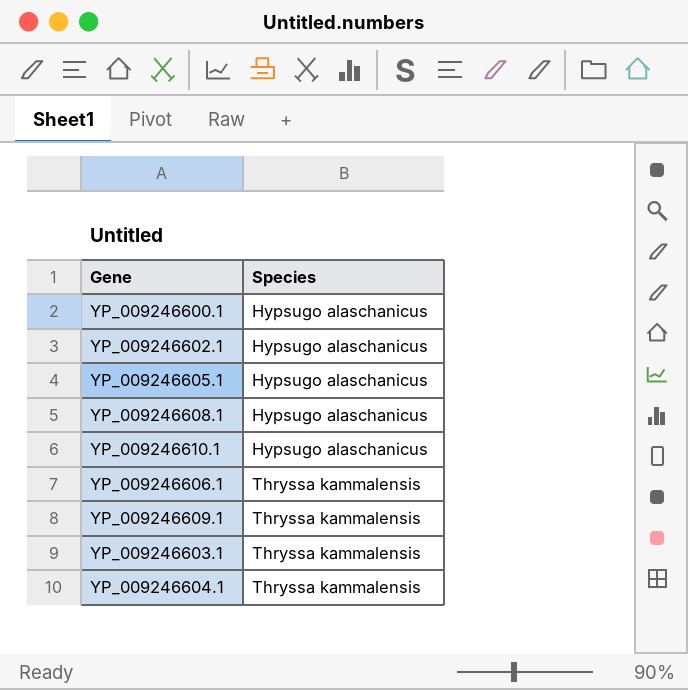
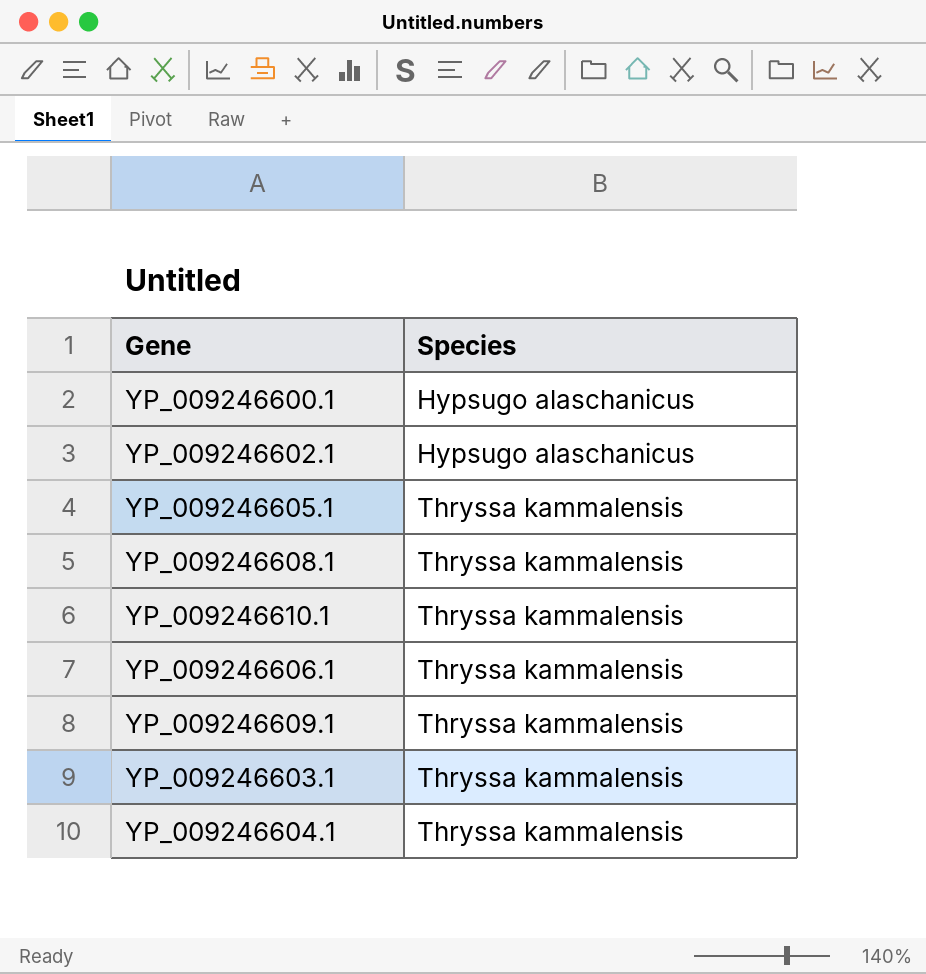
YP_009246605.1 | Species: Hypsugo alaschanicus -> Thryssa kammalensis
YP_009246608.1 | Species: Hypsugo alaschanicus -> Thryssa kammalensis
YP_009246610.1 | Species: Hypsugo alaschanicus -> Thryssa kammalensis

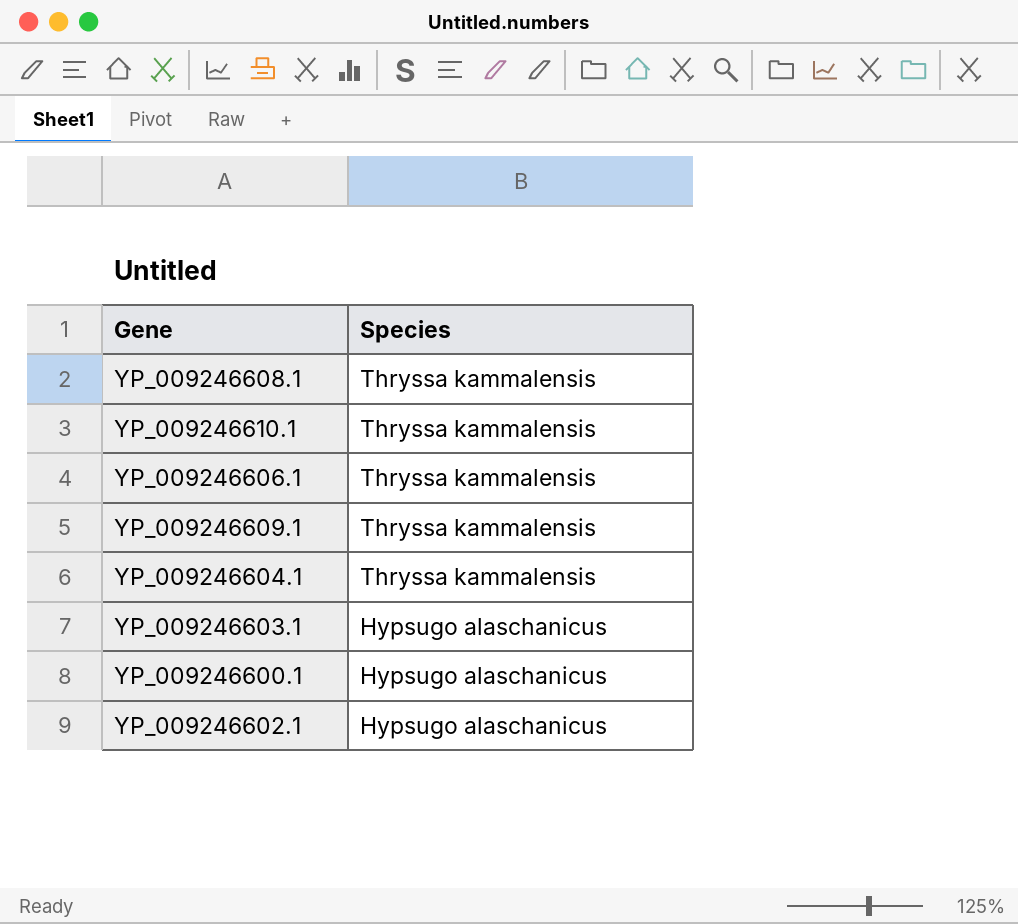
row order: Species ascending -> Species descending
row YP_009246605.1: Thryssa kammalensis -> none
YP_009246603.1 | Species: Thryssa kammalensis -> Hypsugo alaschanicus

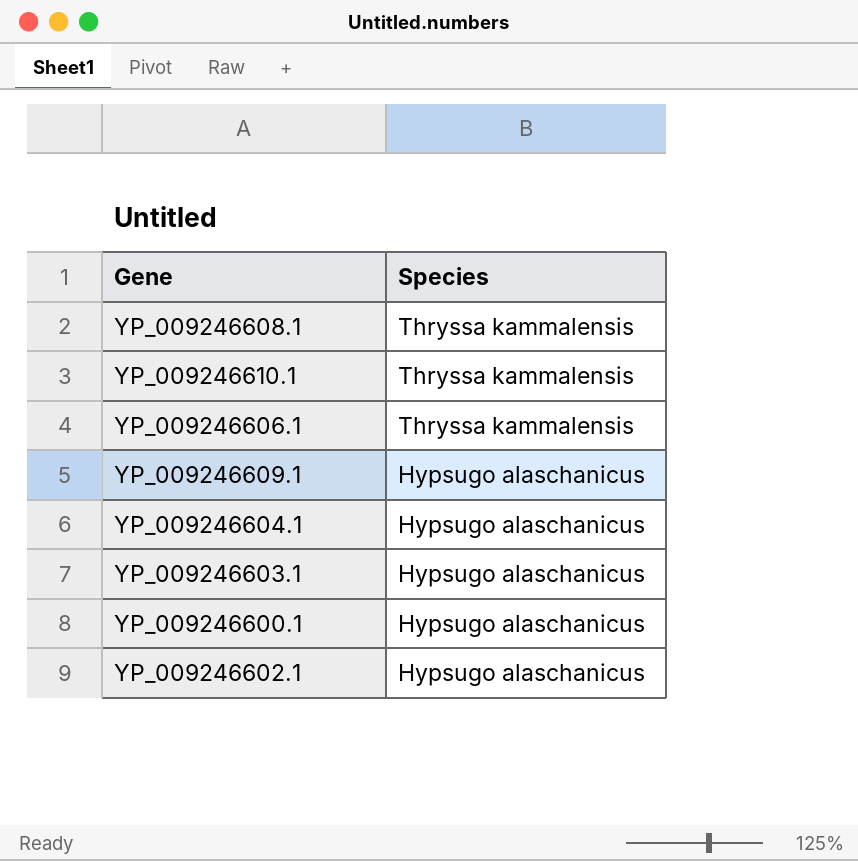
YP_009246609.1 | Species: Thryssa kammalensis -> Hypsugo alaschanicus
YP_009246604.1 | Species: Thryssa kammalensis -> Hypsugo alaschanicus

